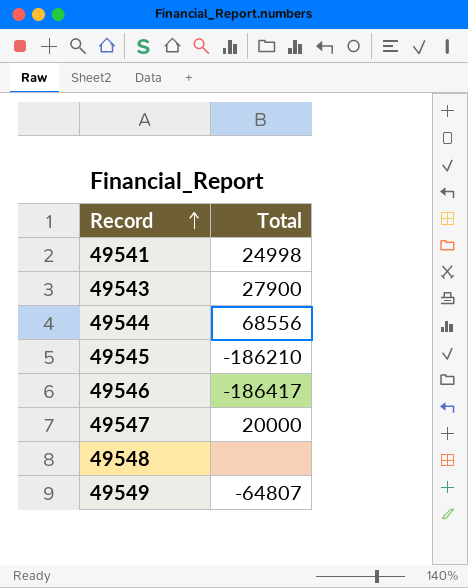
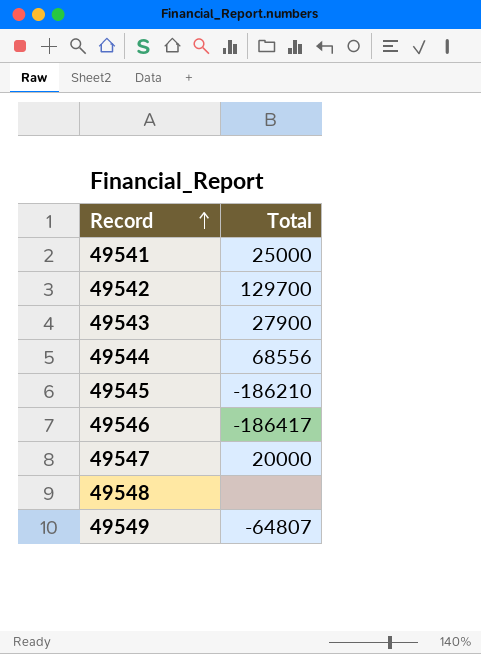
49541 | Total: 24998 -> 25000
row 49542: none -> 129700

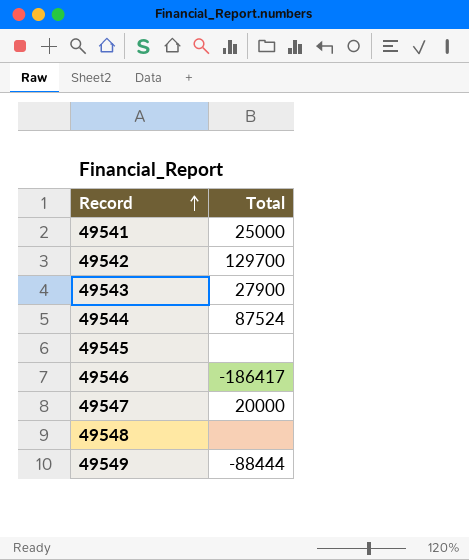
49544 | Total: 68556 -> 87524
49545 | Total: -186210 -> none
49549 | Total: -64807 -> -88444

